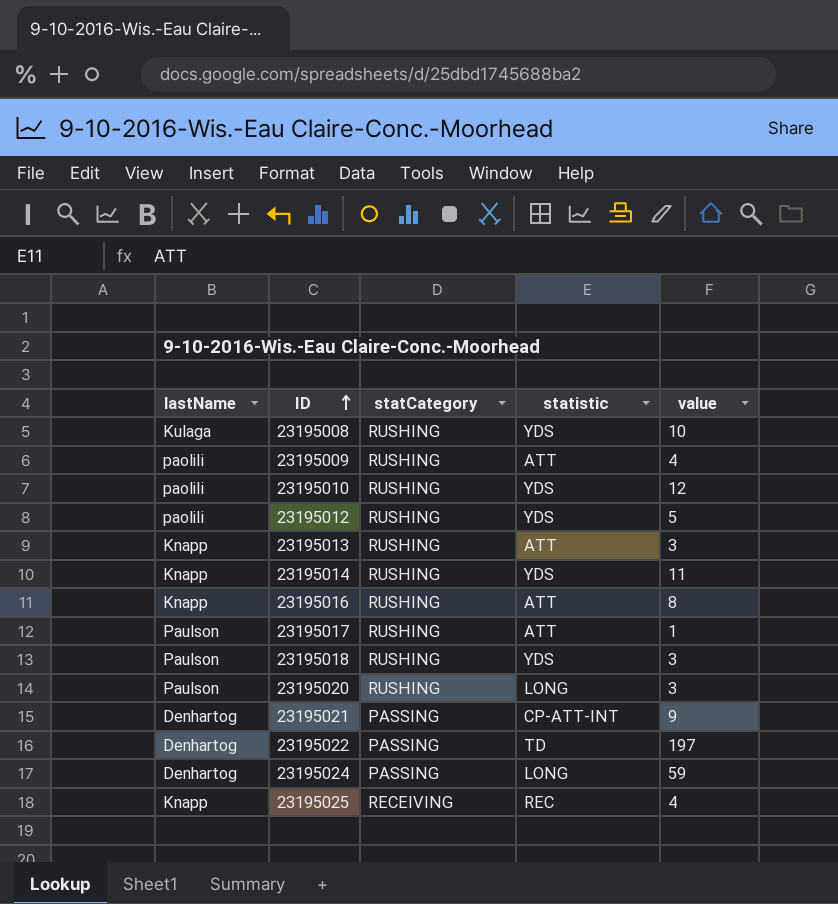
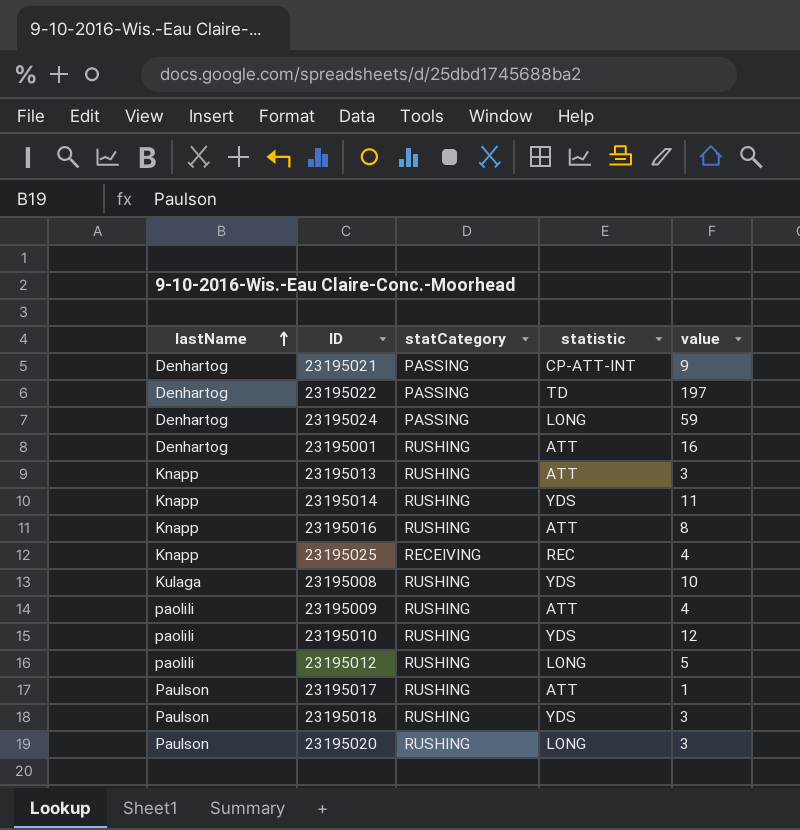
row order: ID ascending -> lastName ascending
row 23195001: none -> Denhartog | RUSHING | ATT | 16
23195012 | statistic: YDS -> LONG

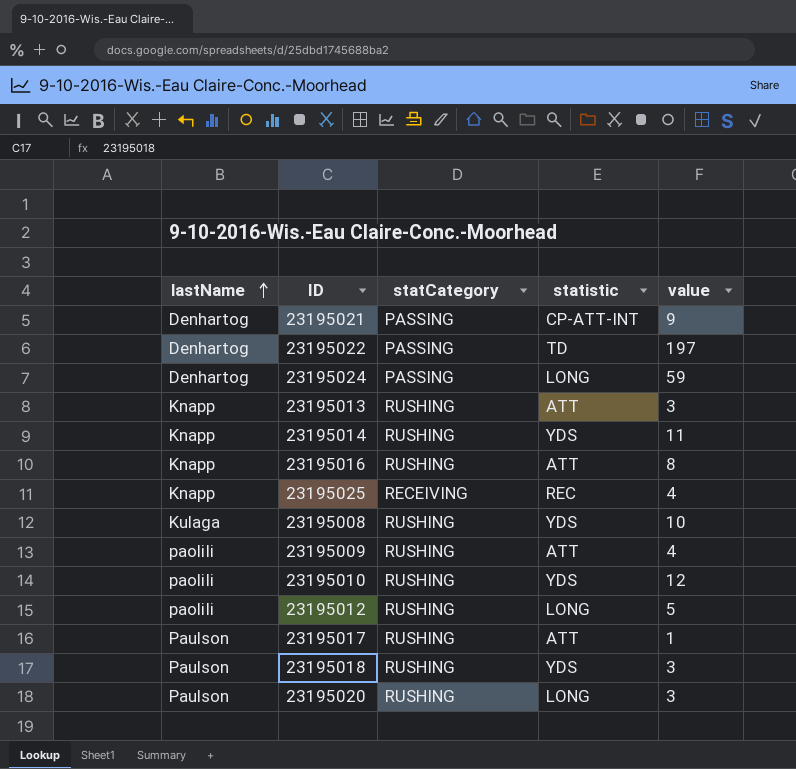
row 23195001: Denhartog | RUSHING | ATT | 16 -> none

